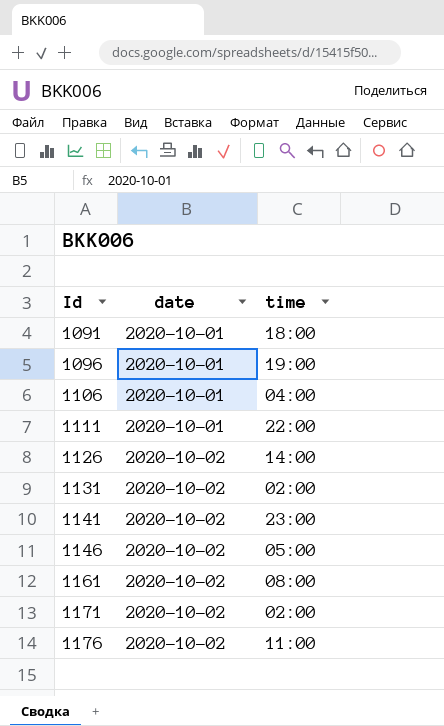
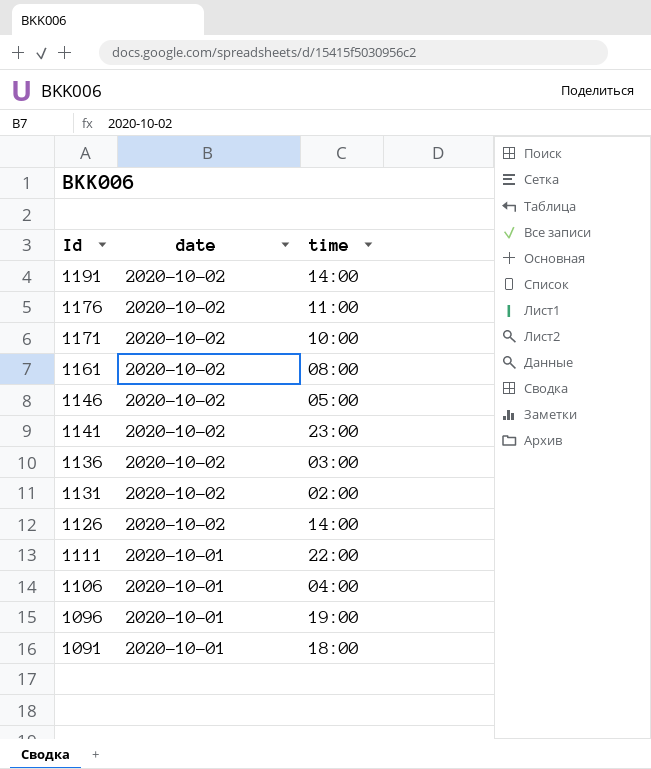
row order: Id ascending -> Id descending
row 1191: none -> 2020-10-02 | 14:00
1171 | time: 02:00 -> 10:00
row 1136: none -> 2020-10-02 | 03:00

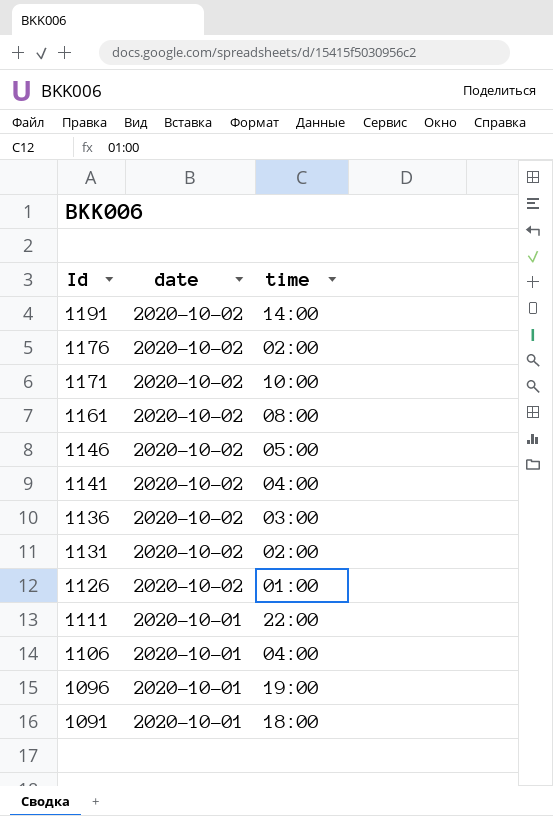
1176 | time: 11:00 -> 02:00
1141 | time: 23:00 -> 04:00
1126 | time: 14:00 -> 01:00

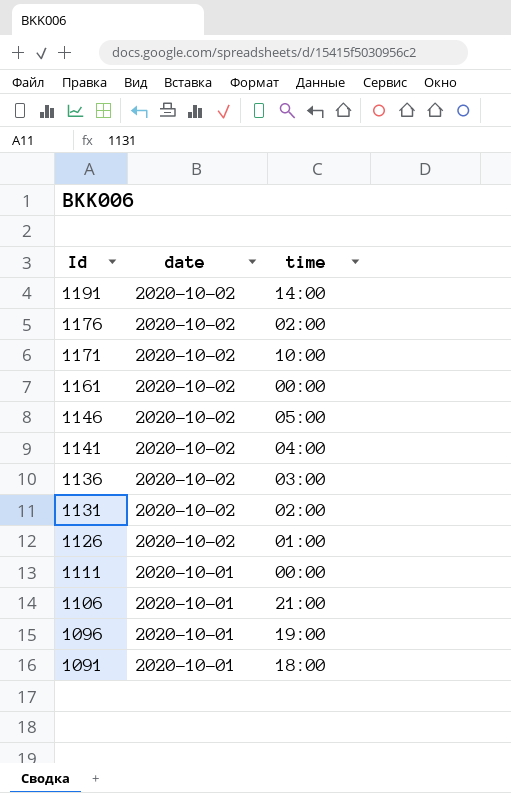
1161 | time: 08:00 -> 00:00
1111 | time: 22:00 -> 00:00
1106 | time: 04:00 -> 21:00

